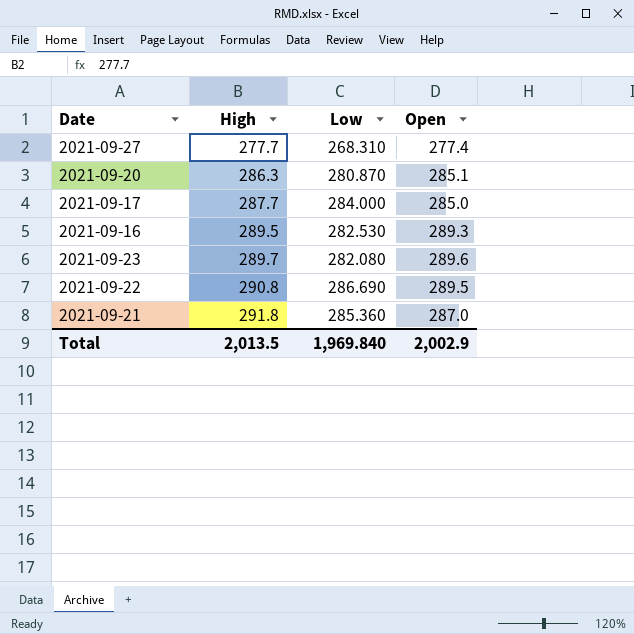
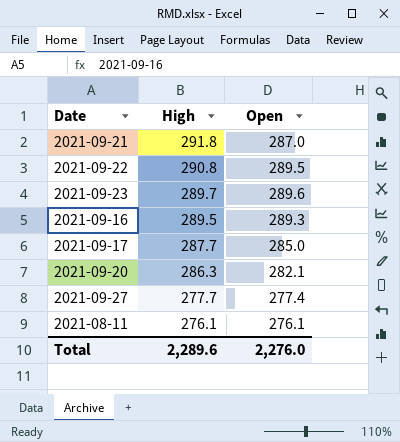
row order: High ascending -> High descending
column Low | position: 3 -> none
2021-09-20 | Open: 285.1 -> 282.1
row 2021-08-11: none -> 276.1 | 276.1
Total | High: 2,013.5 -> 2,289.6
Total | Open: 2,002.9 -> 2,276.0

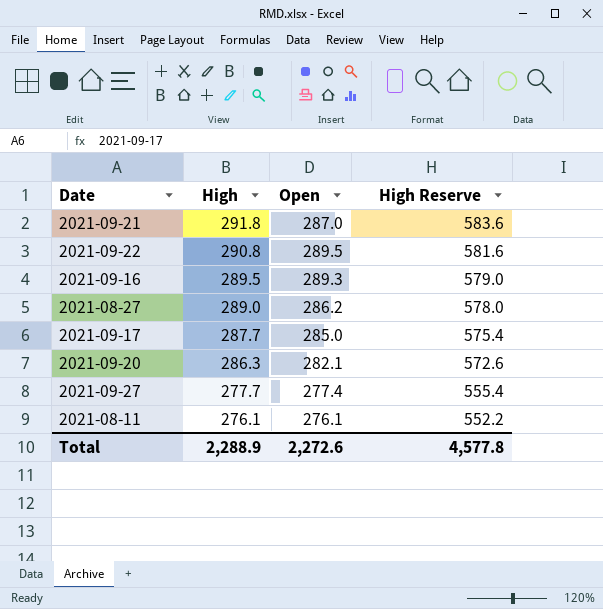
column High Reserve | formula: none -> [High] * 2
row 2021-09-23: 289.7 | 289.6 -> none
row 2021-08-27: none -> 289.0 | 286.2 | 578.0
Total | High: 2,289.6 -> 2,288.9
Total | Open: 2,276.0 -> 2,272.6

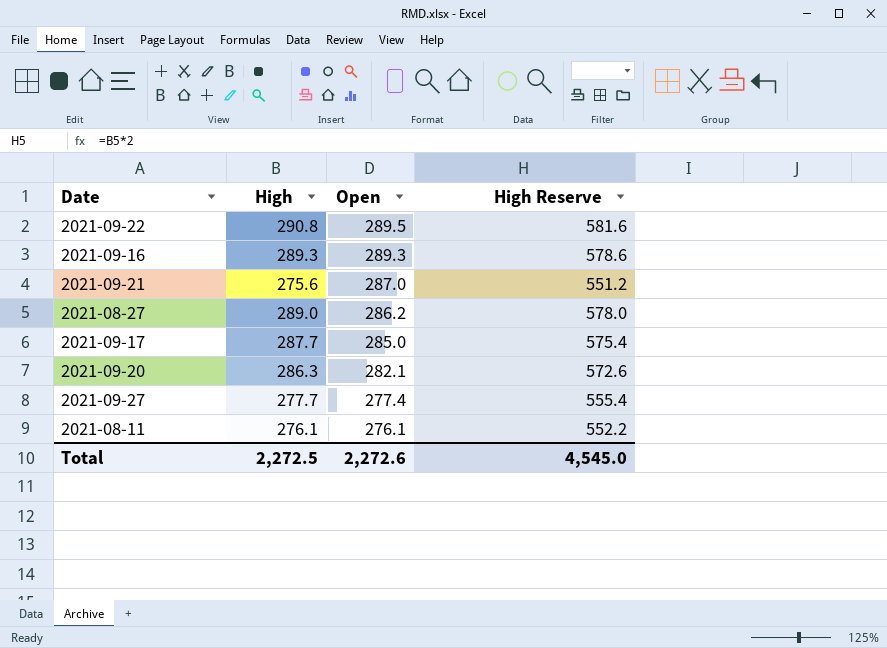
row order: High descending -> Open descending
2021-09-16 | High: 289.5 -> 289.3
2021-09-16 | High Reserve: 579.0 -> 578.6
2021-09-21 | High: 291.8 -> 275.6
2021-09-21 | High Reserve: 583.6 -> 551.2
Total | High: 2,288.9 -> 2,272.5
Total | High Reserve: 4,577.8 -> 4,545.0

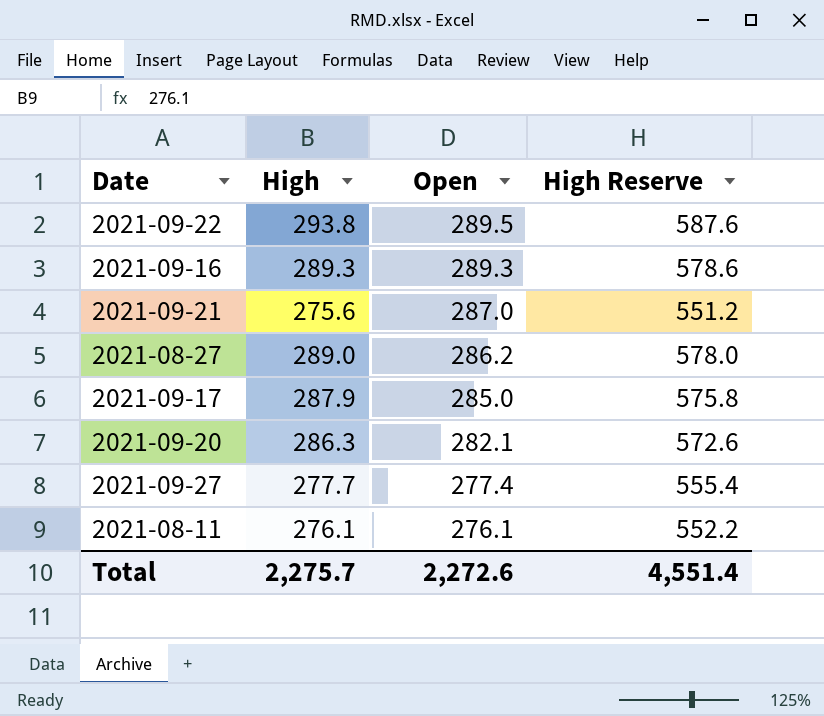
2021-09-22 | High: 290.8 -> 293.8
2021-09-22 | High Reserve: 581.6 -> 587.6
2021-09-17 | High: 287.7 -> 287.9
2021-09-17 | High Reserve: 575.4 -> 575.8
Total | High: 2,272.5 -> 2,275.7
Total | High Reserve: 4,545.0 -> 4,551.4

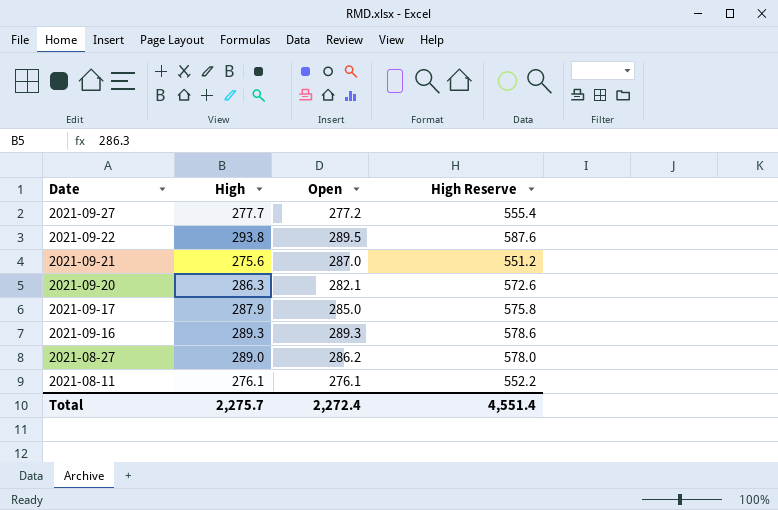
row order: Open descending -> Date descending
2021-09-27 | Open: 277.4 -> 277.2
Total | Open: 2,272.6 -> 2,272.4

